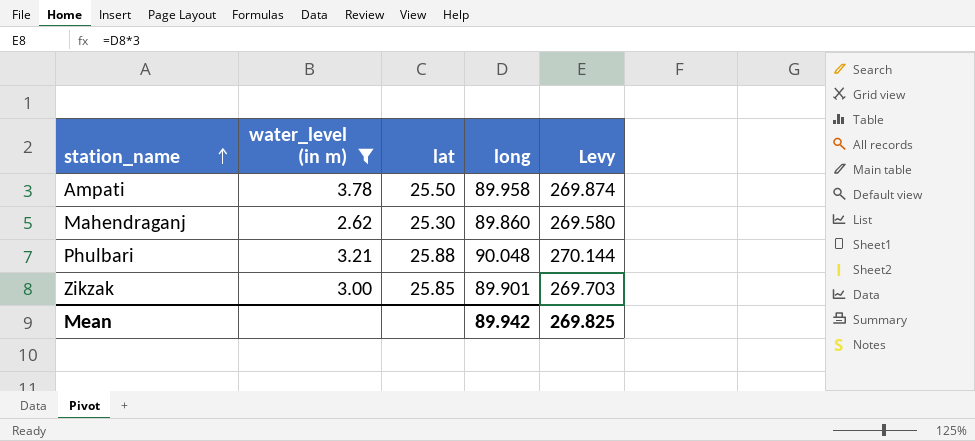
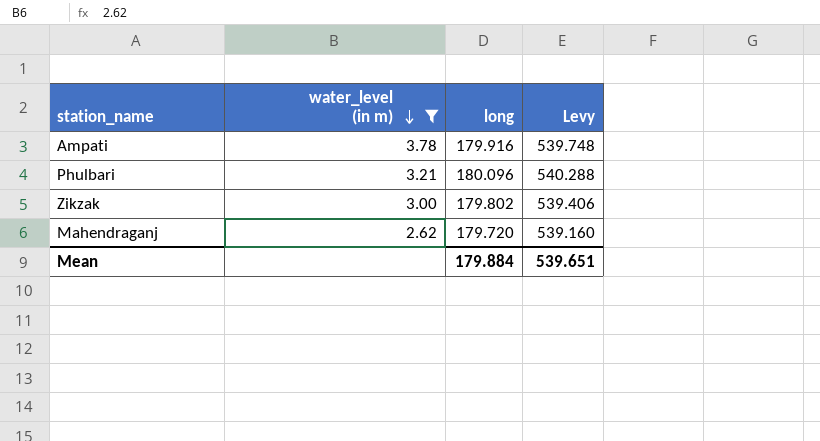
row order: station_name ascending -> water_level (in m) descending
column lat | position: 3 -> none
Ampati | long: 89.958 -> 179.916
Ampati | Levy: 269.874 -> 539.748
Phulbari | long: 90.048 -> 180.096
Phulbari | Levy: 270.144 -> 540.288
Zikzak | long: 89.901 -> 179.802
Zikzak | Levy: 269.703 -> 539.406
Mahendraganj | long: 89.860 -> 179.720
Mahendraganj | Levy: 269.580 -> 539.160
Mean | long: 89.942 -> 179.884
Mean | Levy: 269.825 -> 539.651

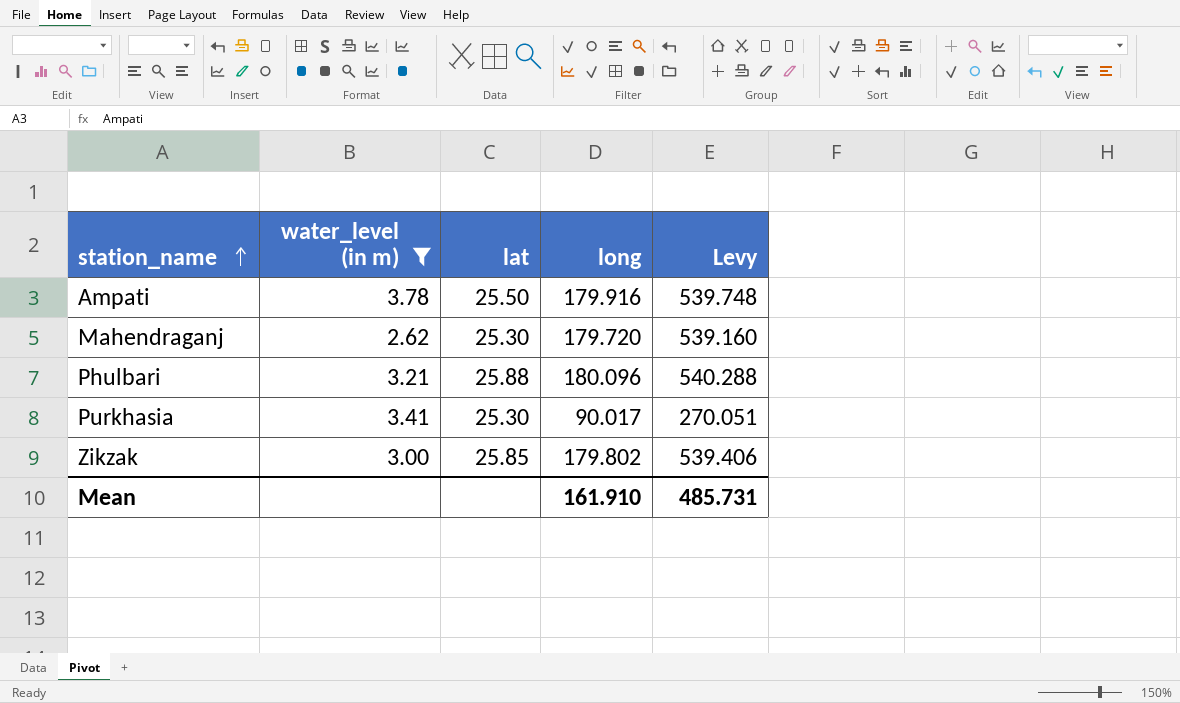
row order: water_level (in m) descending -> station_name ascending
column lat | position: none -> 3
row Purkhasia: none -> 3.41 | 25.30 | 90.017 | 270.051
Mean | long: 179.884 -> 161.910
Mean | Levy: 539.651 -> 485.731

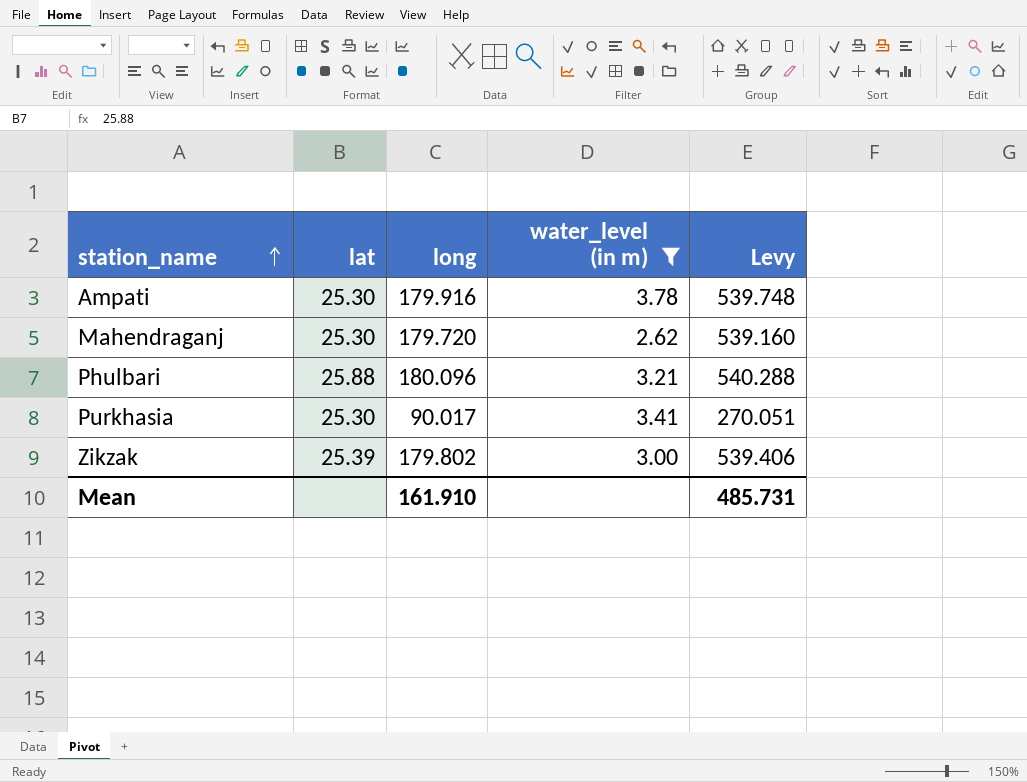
column water_level (in m) | position: 2 -> 4
Ampati | lat: 25.50 -> 25.30
Zikzak | lat: 25.85 -> 25.39

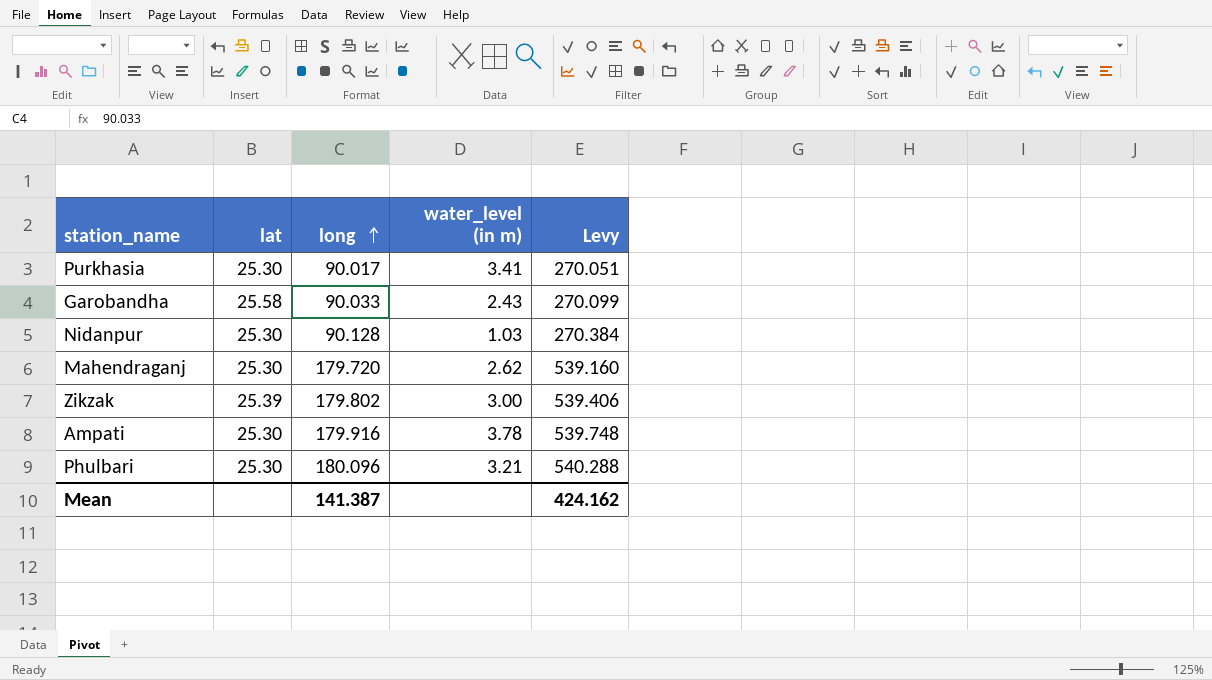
filter: water_level (in m) >= 2.62 -> none
row order: station_name ascending -> long ascending
Phulbari | lat: 25.88 -> 25.30
Mean | long: 161.910 -> 141.387
Mean | Levy: 485.731 -> 424.162

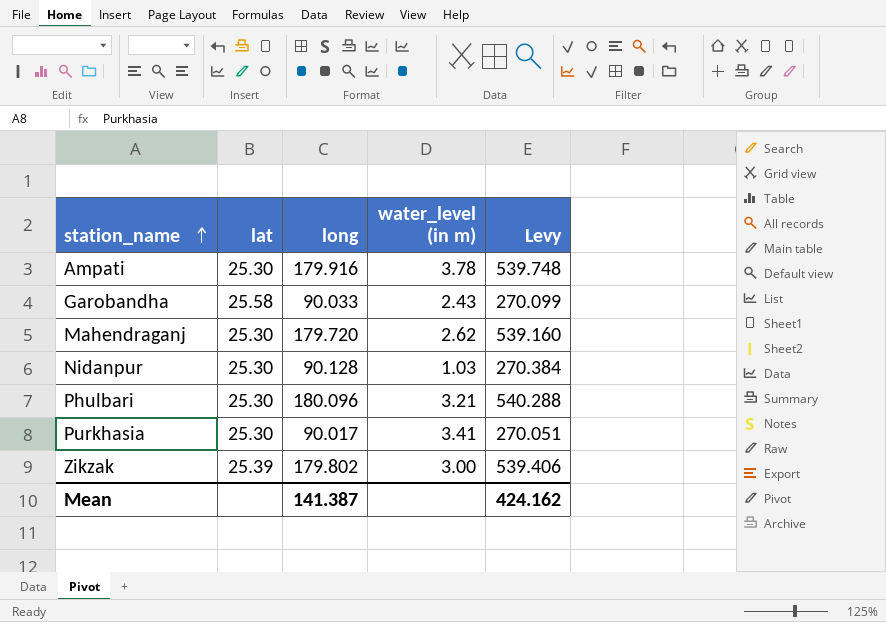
row order: long ascending -> station_name ascending

